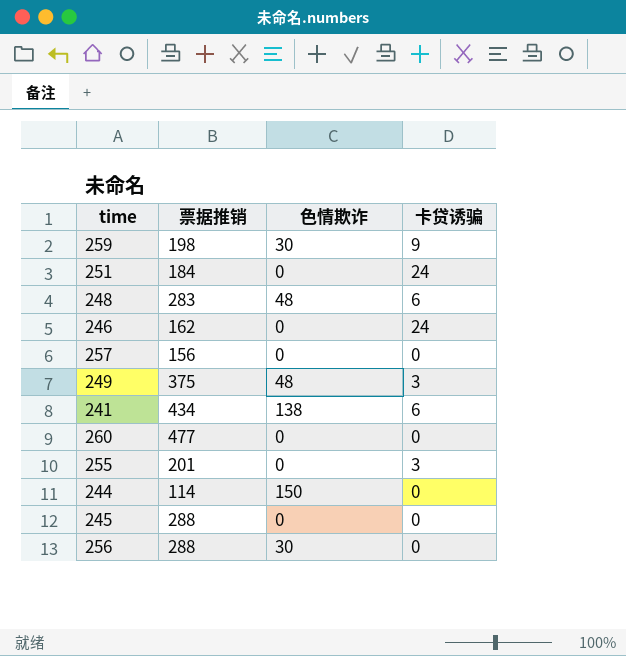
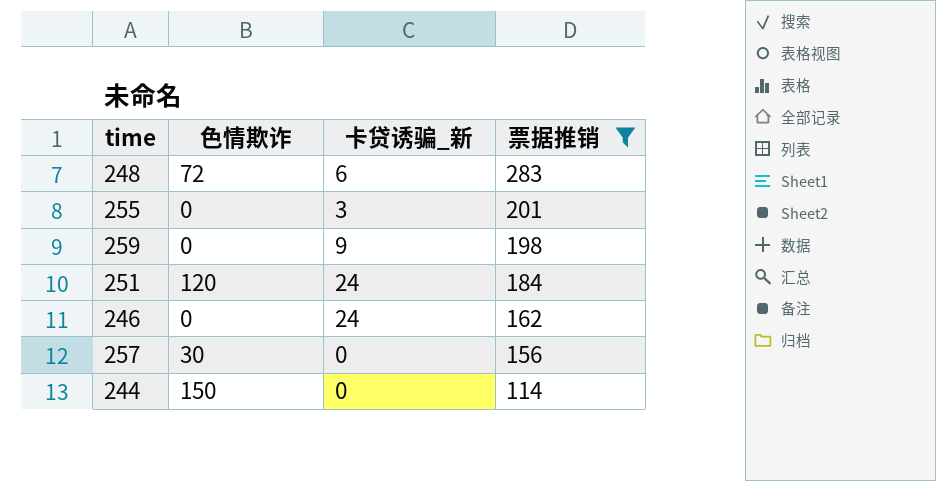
filter: none -> 票据推销 <= 283
row order: none -> 票据推销 descending
column name: 卡贷诱骗 -> 卡贷诱骗_新
column 票据推销 | position: 2 -> 4
248 | 色情欺诈: 48 -> 72
259 | 色情欺诈: 30 -> 0
251 | 色情欺诈: 0 -> 120
257 | 色情欺诈: 0 -> 30

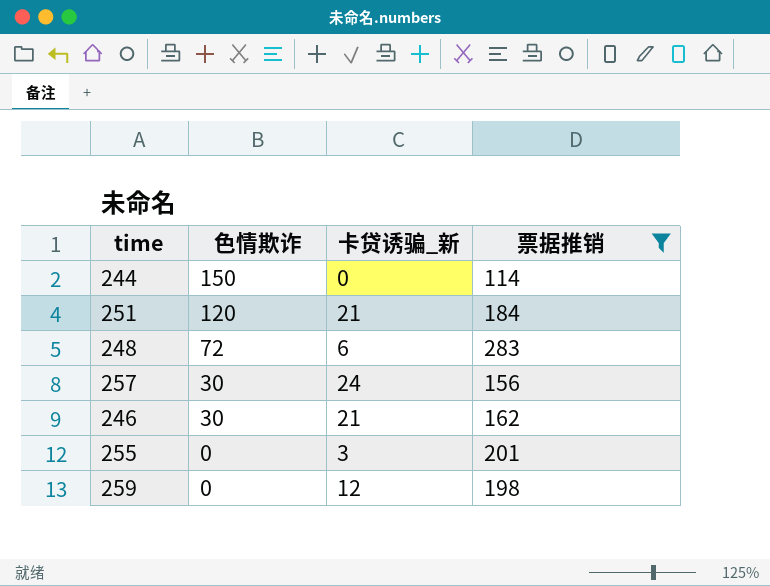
row order: 票据推销 descending -> 色情欺诈 descending
251 | 卡贷诱骗_新: 24 -> 21
257 | 卡贷诱骗_新: 0 -> 24
246 | 色情欺诈: 0 -> 30
246 | 卡贷诱骗_新: 24 -> 21
259 | 卡贷诱骗_新: 9 -> 12

